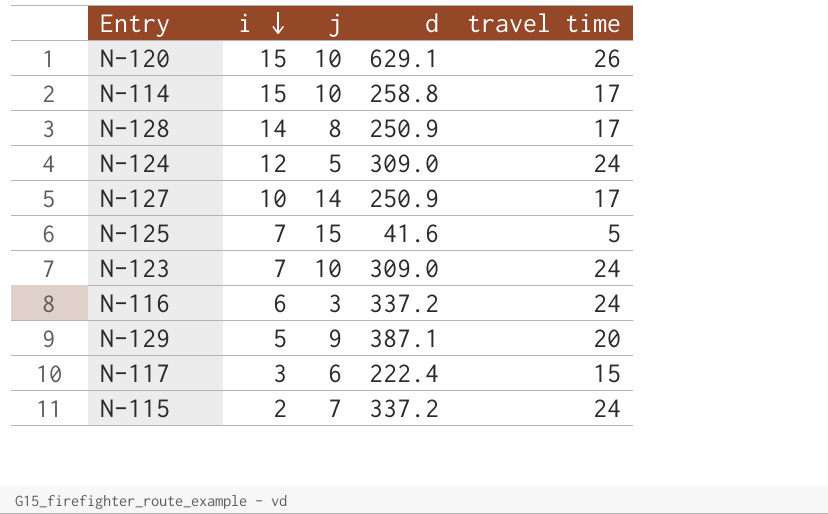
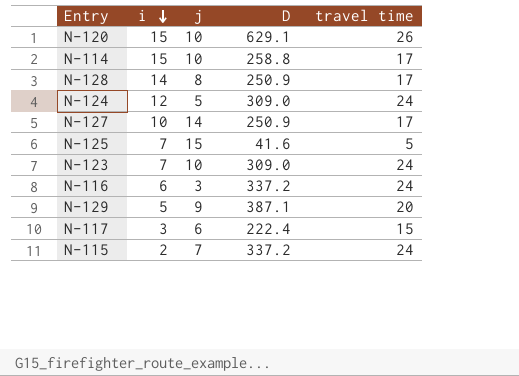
column name: d -> D

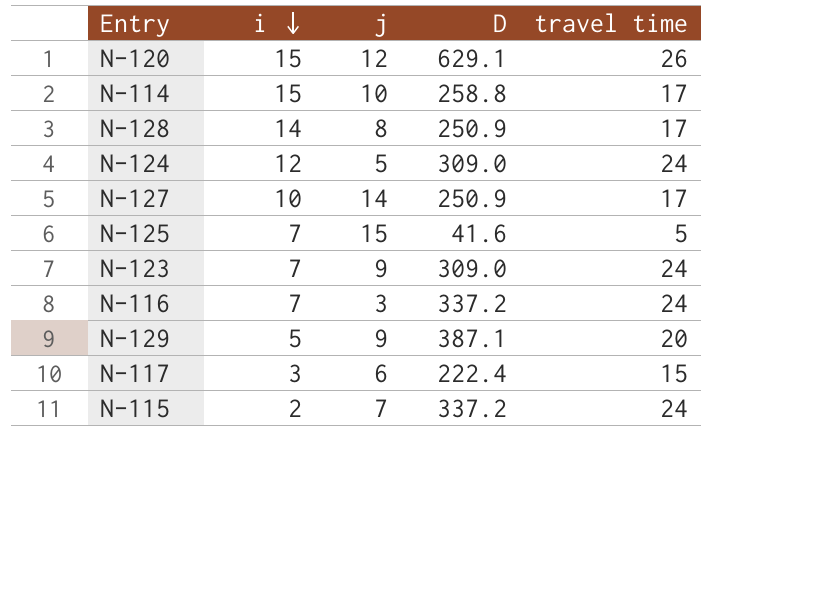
N-120 | j: 10 -> 12
N-123 | j: 10 -> 9
N-116 | i: 6 -> 7

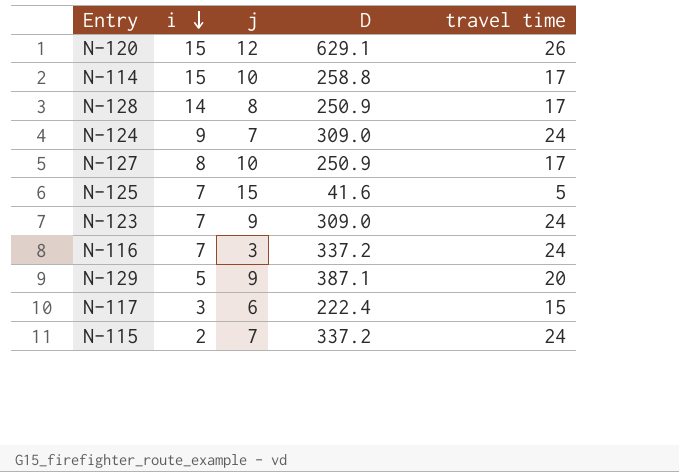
N-124 | i: 12 -> 9
N-124 | j: 5 -> 7
N-127 | i: 10 -> 8
N-127 | j: 14 -> 10

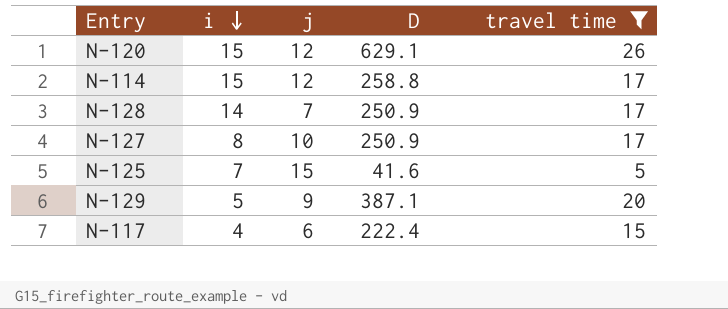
filter: none -> travel time != 24
N-114 | j: 10 -> 12
N-128 | j: 8 -> 7
N-117 | i: 3 -> 4

